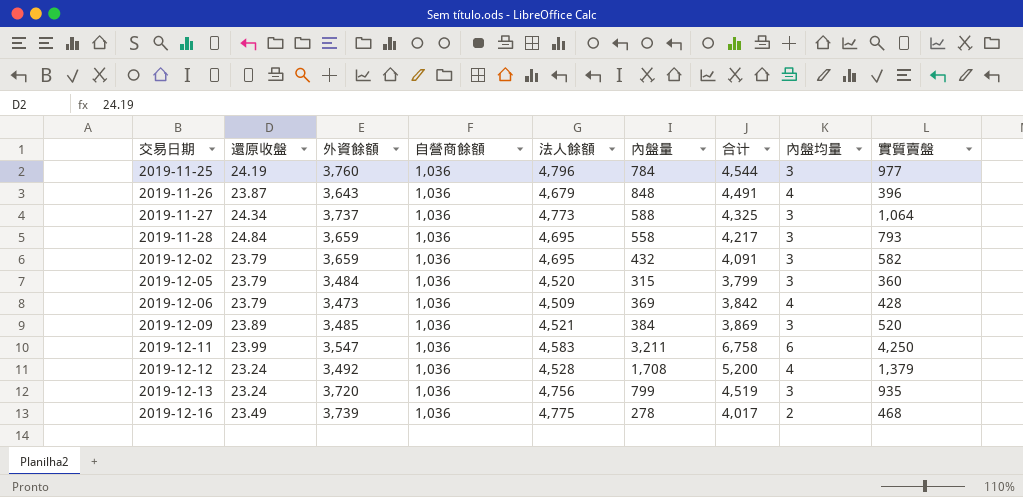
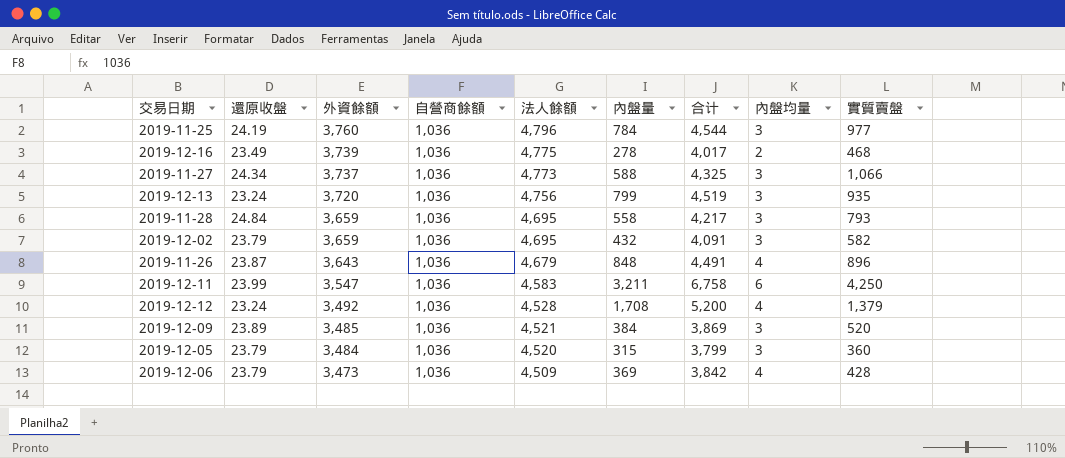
row order: 交易日期 ascending -> 外資餘額 descending
2019-11-27 | 實質賣盤: 1,064 -> 1,066
2019-11-26 | 實質賣盤: 396 -> 896

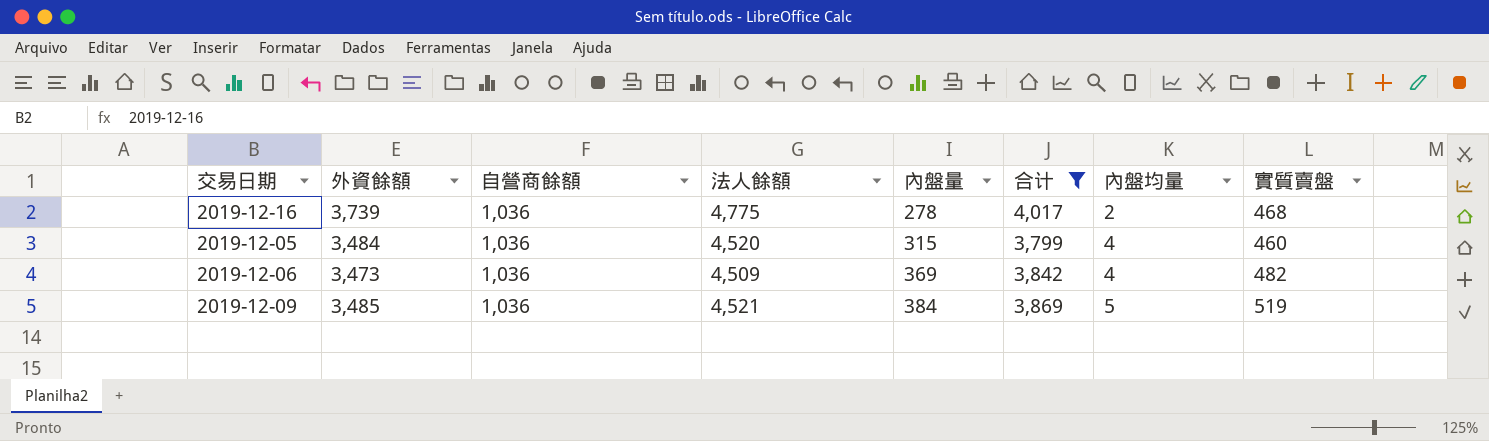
filter: none -> 合计 <= 4,017
row order: 外資餘額 descending -> 內盤量 ascending
column 還原收盤 | position: 2 -> none
2019-12-05 | 內盤均量: 3 -> 4
2019-12-05 | 實質賣盤: 360 -> 460
2019-12-06 | 實質賣盤: 428 -> 482
2019-12-09 | 內盤均量: 3 -> 5
2019-12-09 | 實質賣盤: 520 -> 519

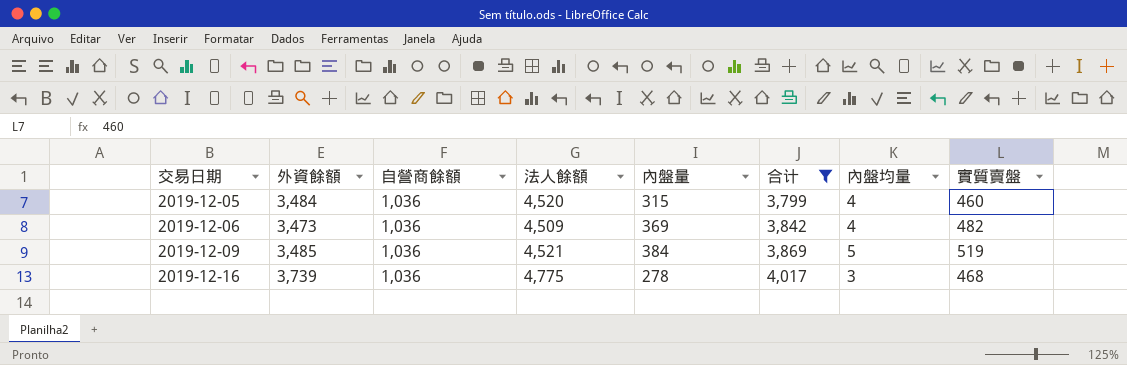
row order: 內盤量 ascending -> 交易日期 ascending
2019-12-16 | 內盤均量: 2 -> 3

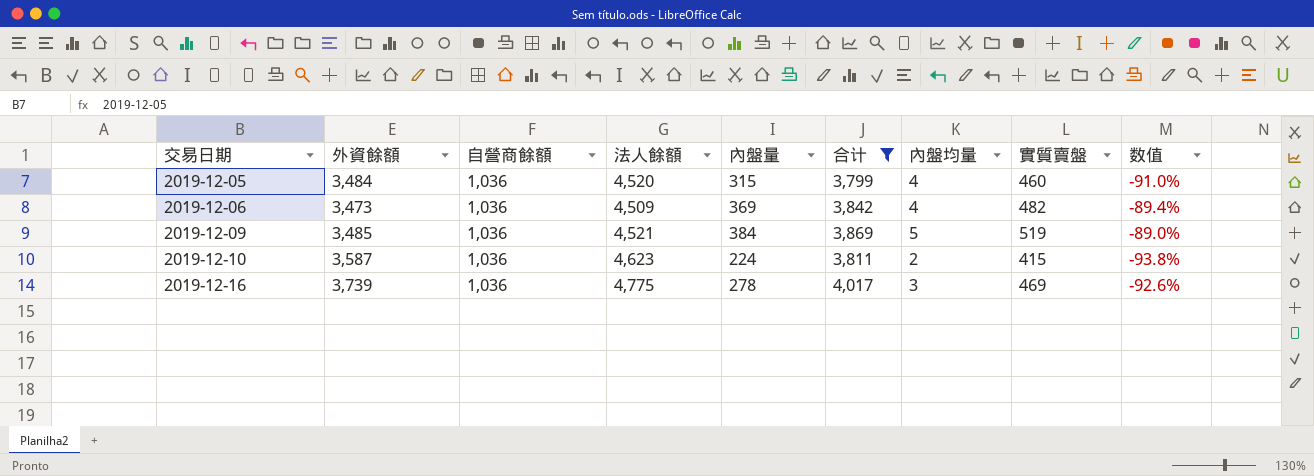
column 数值 | formula: none -> ([內盤量] - [外資餘額]) / [外資餘額]
row 2019-12-10: none -> 3,587 | 1,036 | 4,623 | 224 | 3,811 | 2 | 415 | -93.8%
2019-12-16 | 實質賣盤: 468 -> 469

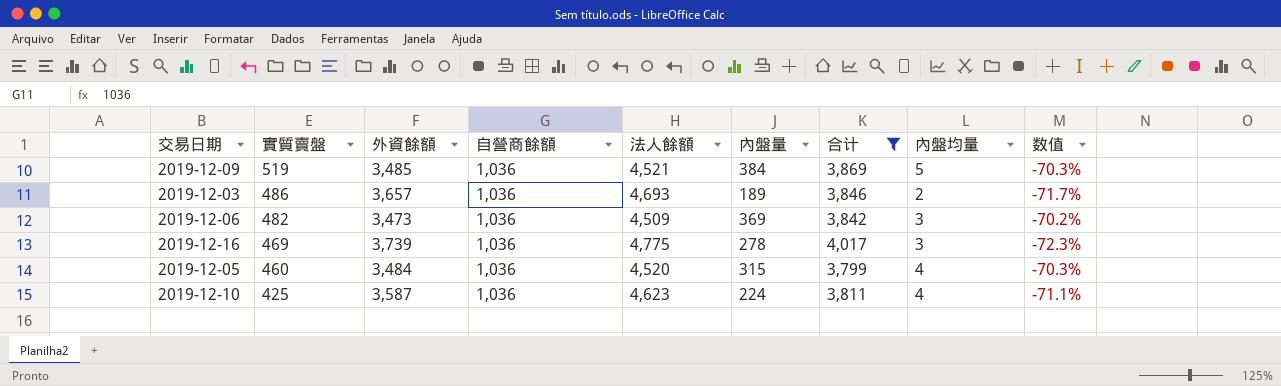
row order: 交易日期 ascending -> 實質賣盤 descending
column 實質賣盤 | position: 8 -> 2
column 数值 | formula: ([內盤量] - [外資餘額]) / [外資餘額] -> ([自營商餘額] - [外資餘額]) / [外資餘額]
row 2019-12-03: none -> 486 | 3,657 | 1,036 | 4,693 | 189 | 3,846 | 2 | -71.7%
2019-12-06 | 內盤均量: 4 -> 3
2019-12-10 | 實質賣盤: 415 -> 425
2019-12-10 | 內盤均量: 2 -> 4

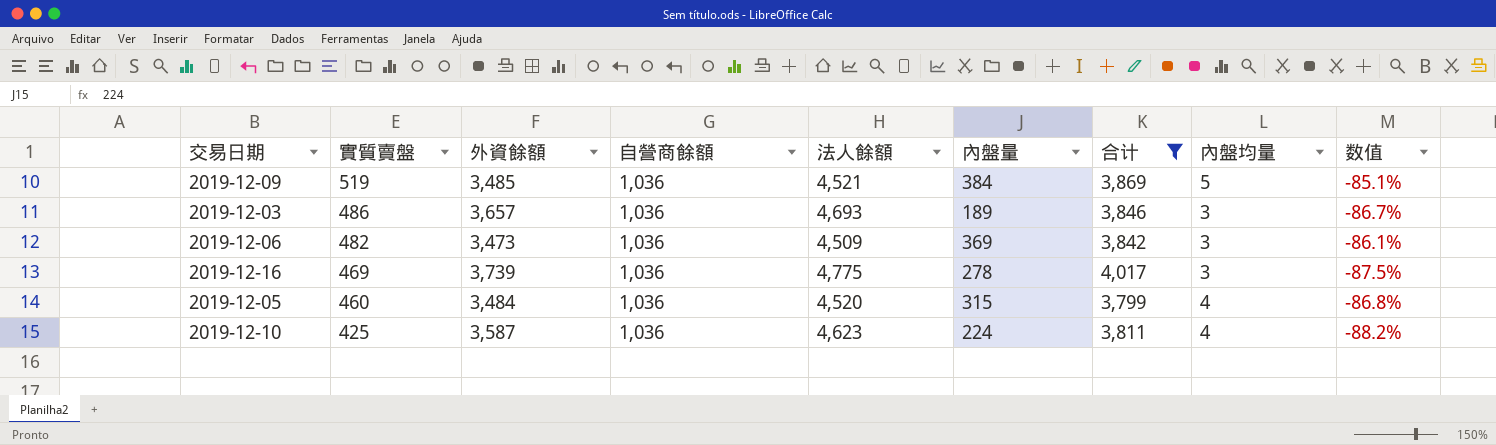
column 数值 | formula: ([自營商餘額] - [外資餘額]) / [外資餘額] -> ([實質賣盤] - [外資餘額]) / [外資餘額]
2019-12-03 | 內盤均量: 2 -> 3

